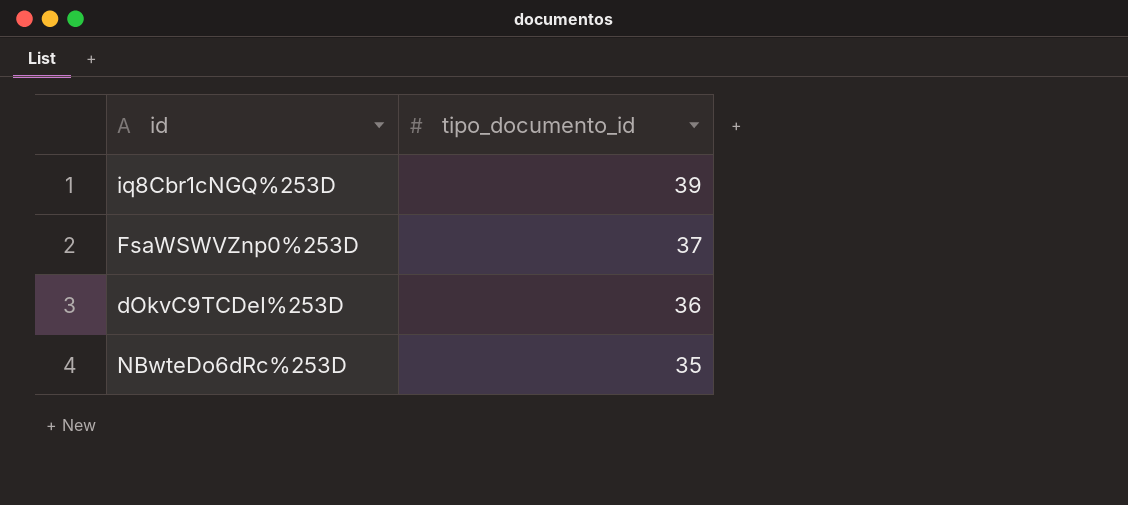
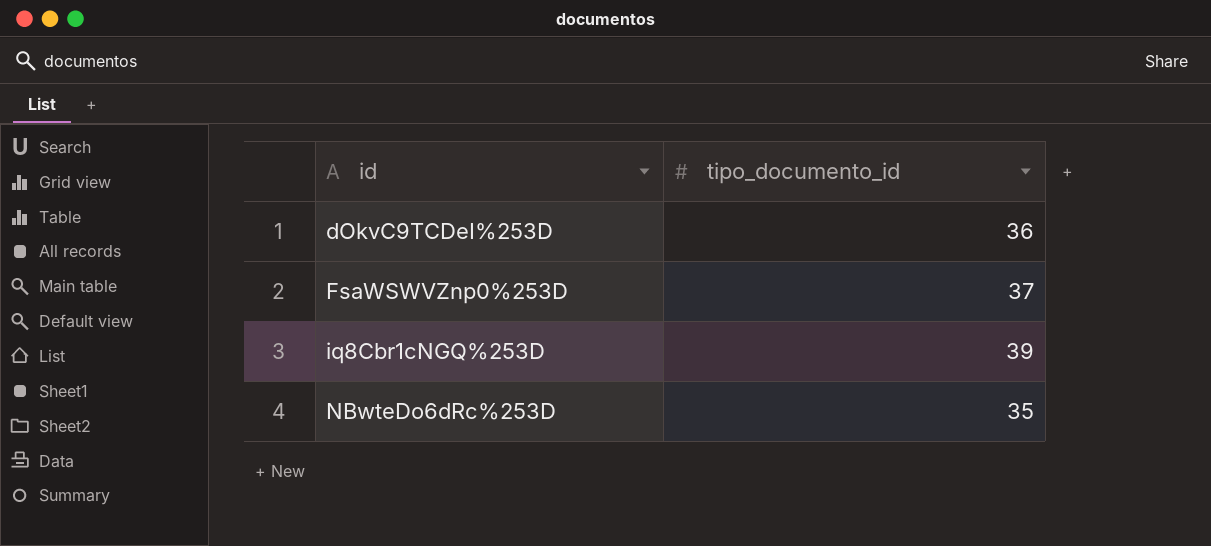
row order: tipo_documento_id descending -> id ascending

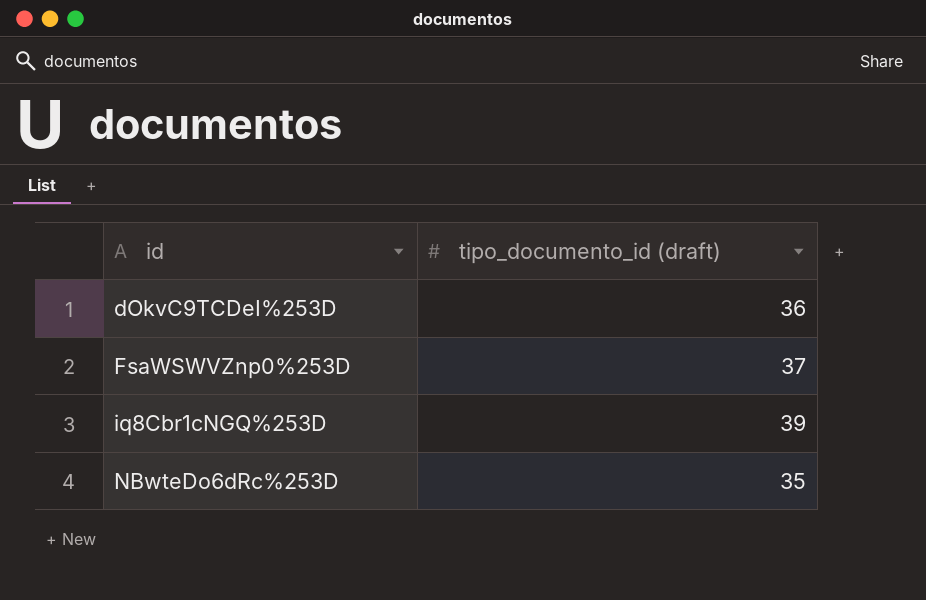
column name: tipo_documento_id -> tipo_documento_id (draft)

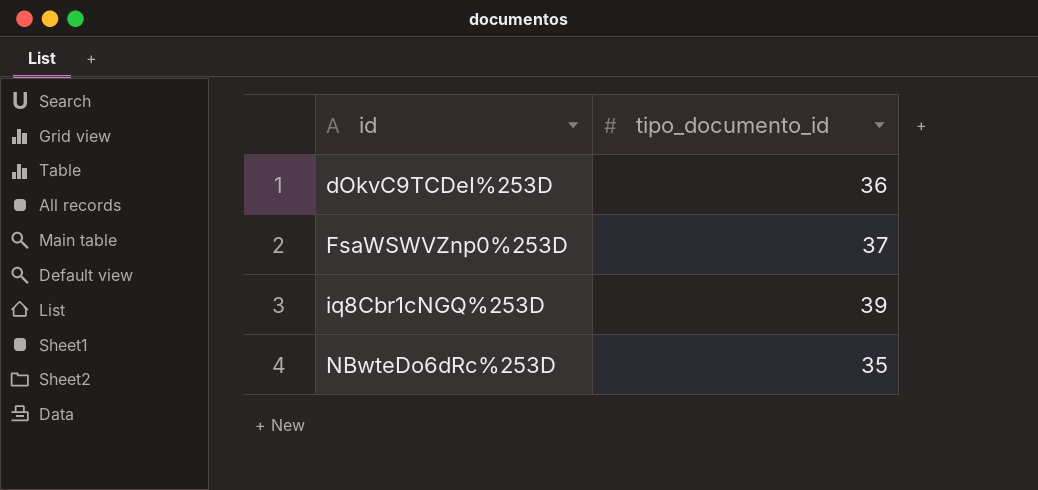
column name: tipo_documento_id (draft) -> tipo_documento_id

